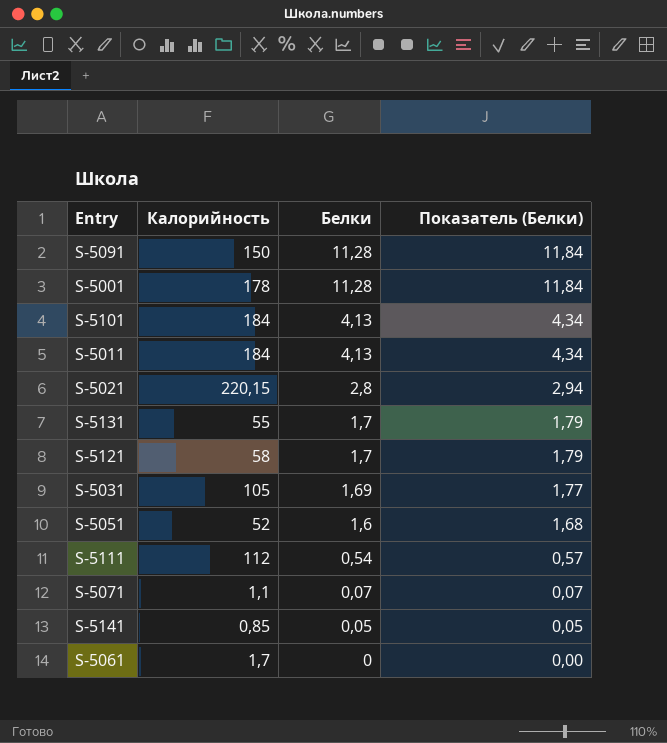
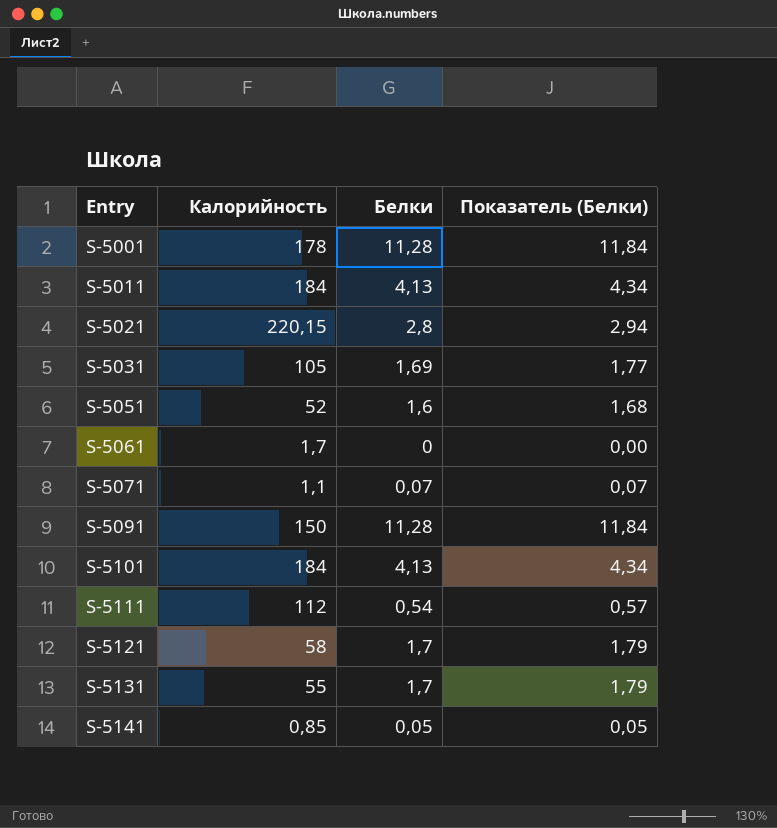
row order: Белки descending -> Entry ascending

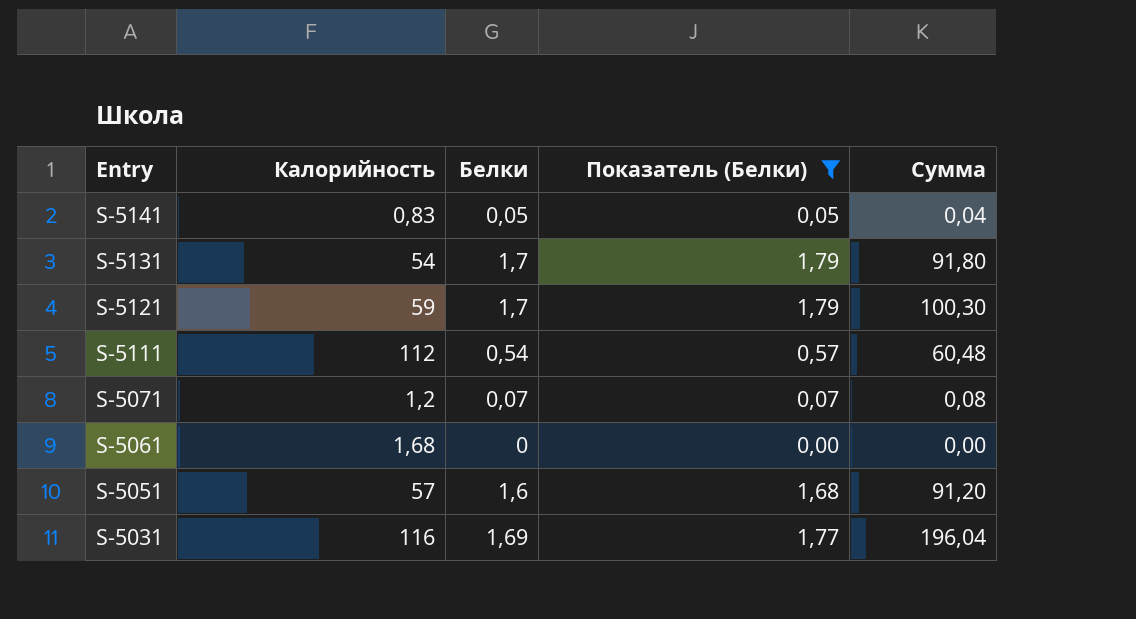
filter: none -> Показатель (Белки) <= 1,79
row order: Entry ascending -> Entry descending
column Сумма | formula: none -> [Калорийность] * [Белки]
S-5141 | Калорийность: 0,85 -> 0,83
S-5131 | Калорийность: 55 -> 54
S-5121 | Калорийность: 58 -> 59
S-5071 | Калорийность: 1,1 -> 1,2
S-5061 | Калорийность: 1,7 -> 1,68
S-5051 | Калорийность: 52 -> 57
S-5031 | Калорийность: 105 -> 116

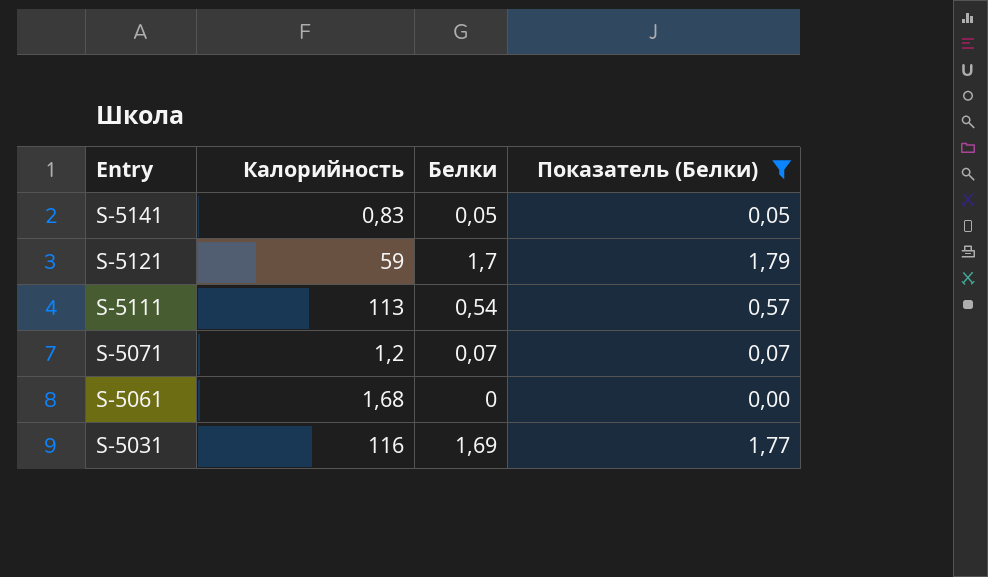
column Сумма | formula: [Калорийность] * [Белки] -> none
row S-5131: 54 | 1,7 | 1,79 | 91,80 -> none
row S-5051: 57 | 1,6 | 1,68 | 91,20 -> none
S-5111 | Калорийность: 112 -> 113

